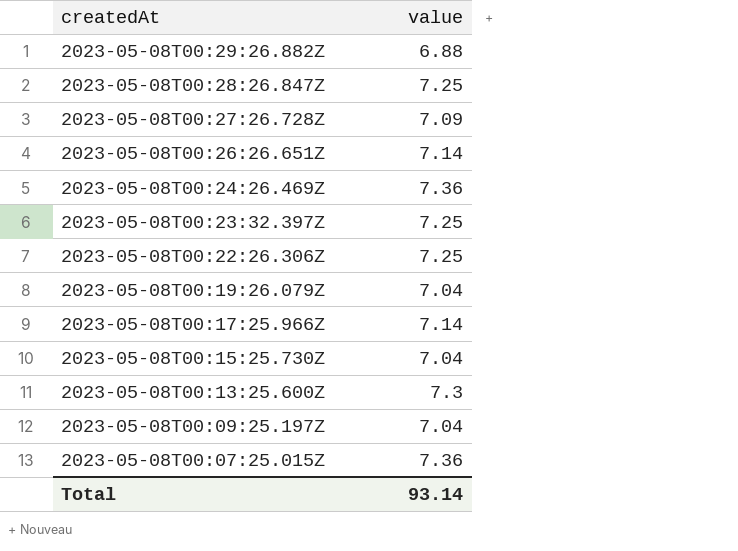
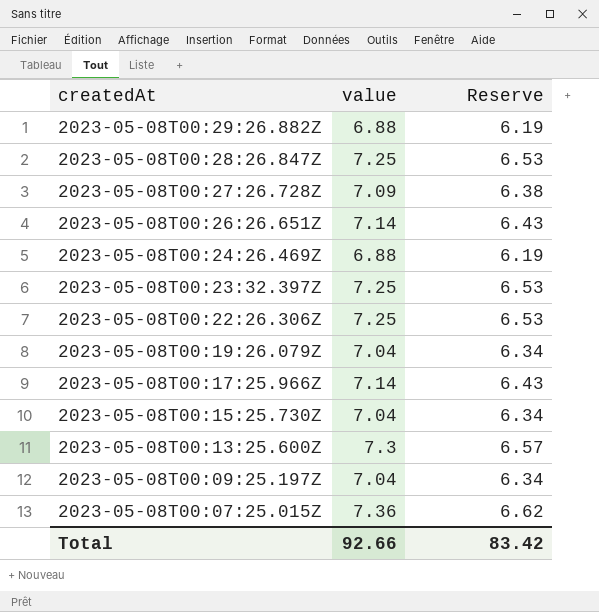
column Reserve | formula: none -> [value] * 0.9
2023-05-08T00:24:26.469Z | value: 7.36 -> 6.88
Total | value: 93.14 -> 92.66

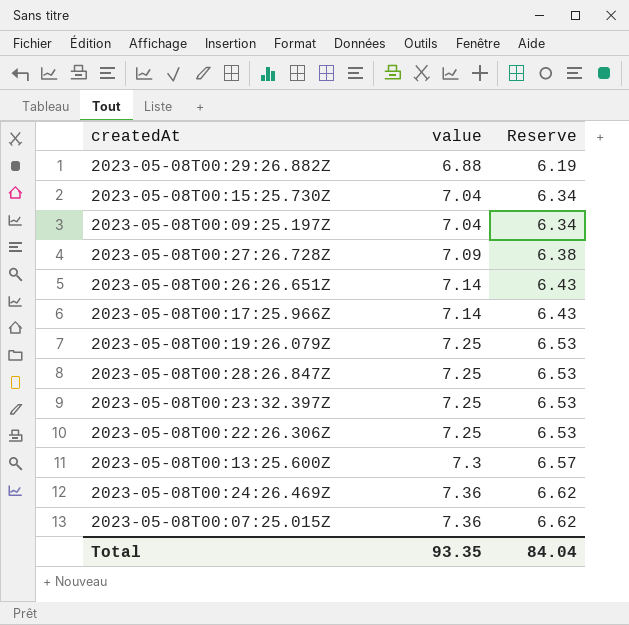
row order: createdAt descending -> value ascending
2023-05-08T00:19:26.079Z | value: 7.04 -> 7.25
2023-05-08T00:19:26.079Z | Reserve: 6.34 -> 6.53
2023-05-08T00:24:26.469Z | value: 6.88 -> 7.36
2023-05-08T00:24:26.469Z | Reserve: 6.19 -> 6.62
Total | value: 92.66 -> 93.35
Total | Reserve: 83.42 -> 84.04

